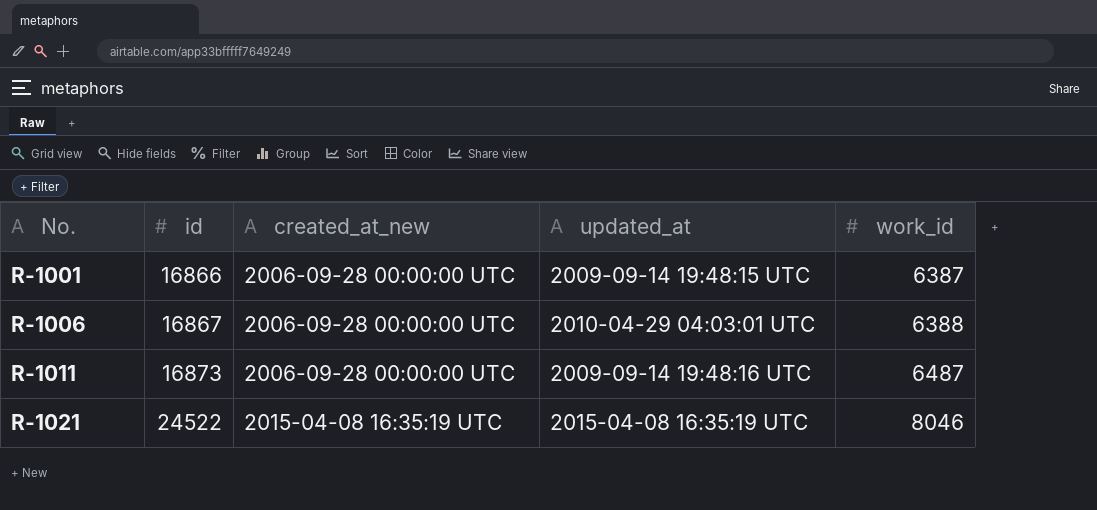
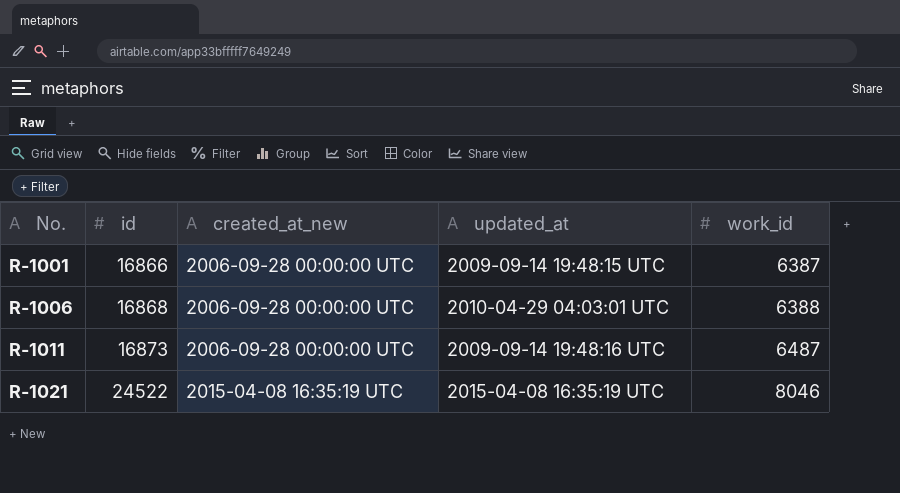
R-1006 | id: 16867 -> 16868

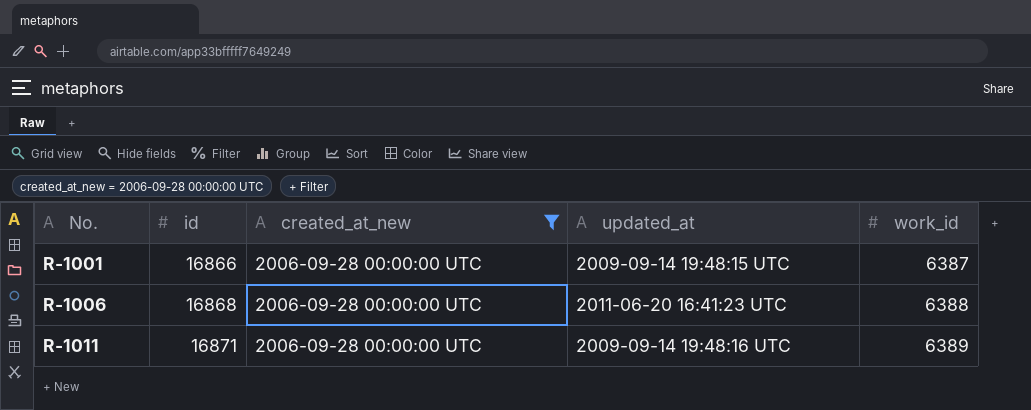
filter: none -> created_at_new = 2006-09-28 00:00:00 UTC
R-1006 | updated_at: 2010-04-29 04:03:01 UTC -> 2011-06-20 16:41:23 UTC
R-1011 | id: 16873 -> 16871
R-1011 | work_id: 6487 -> 6389

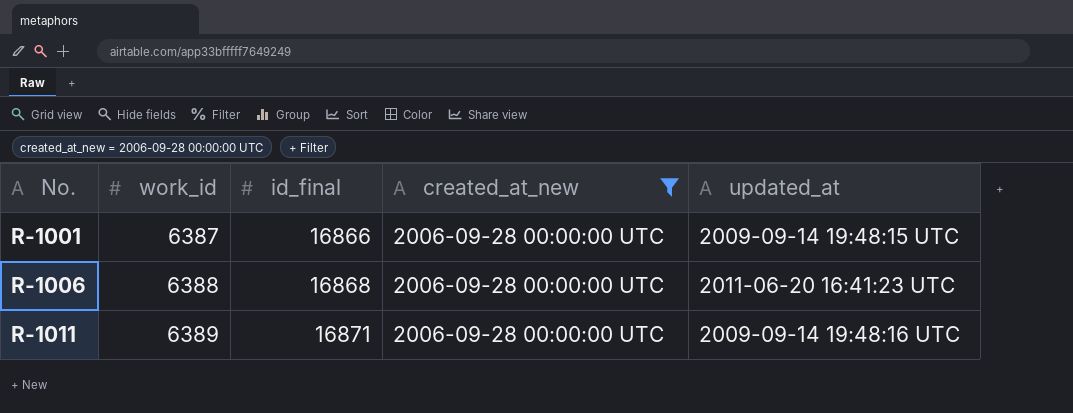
column work_id | position: 5 -> 2
column name: id -> id_final

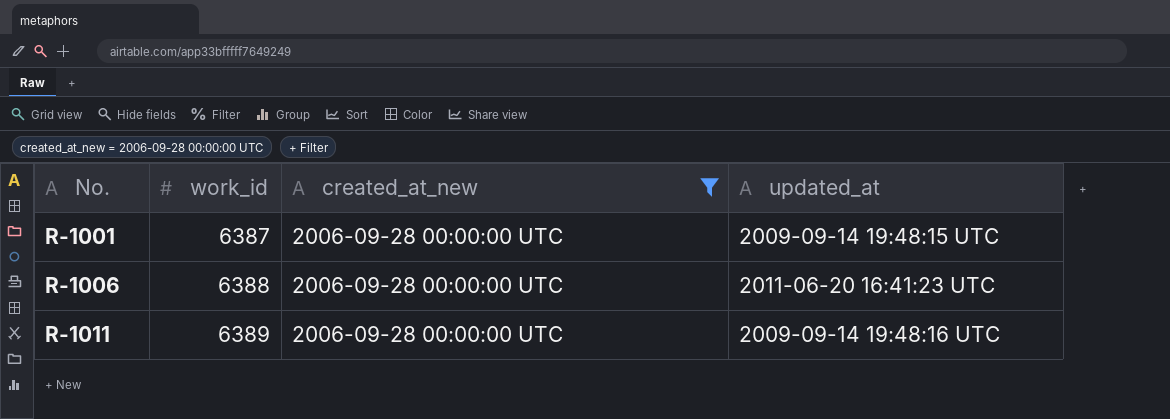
column id_final | position: 3 -> none

